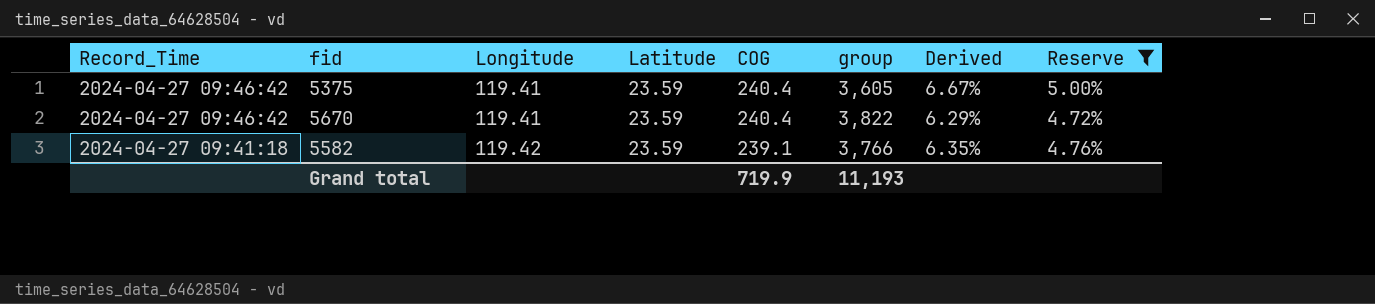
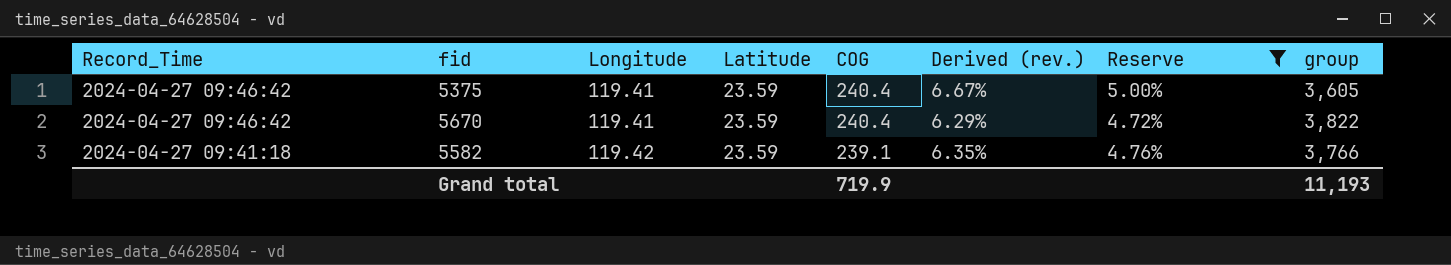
column name: Derived -> Derived (rev.)
column group | position: 6 -> 8

